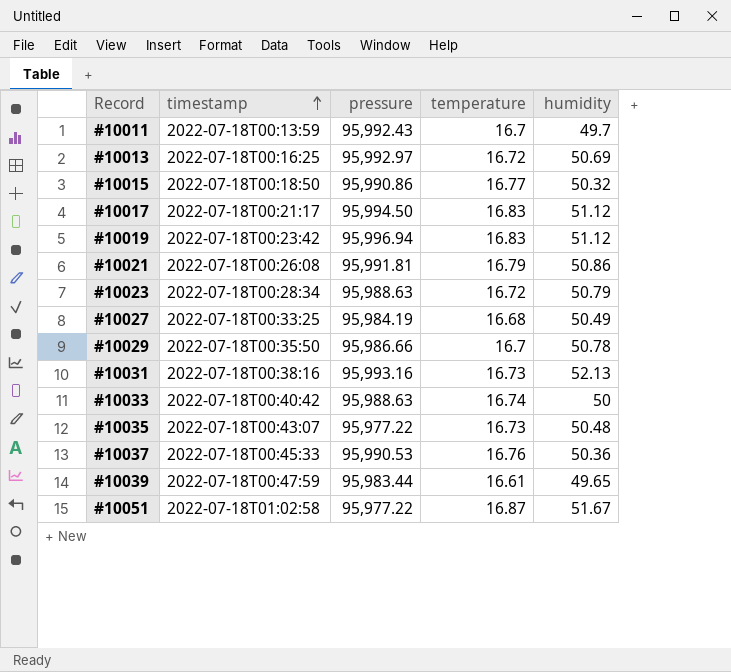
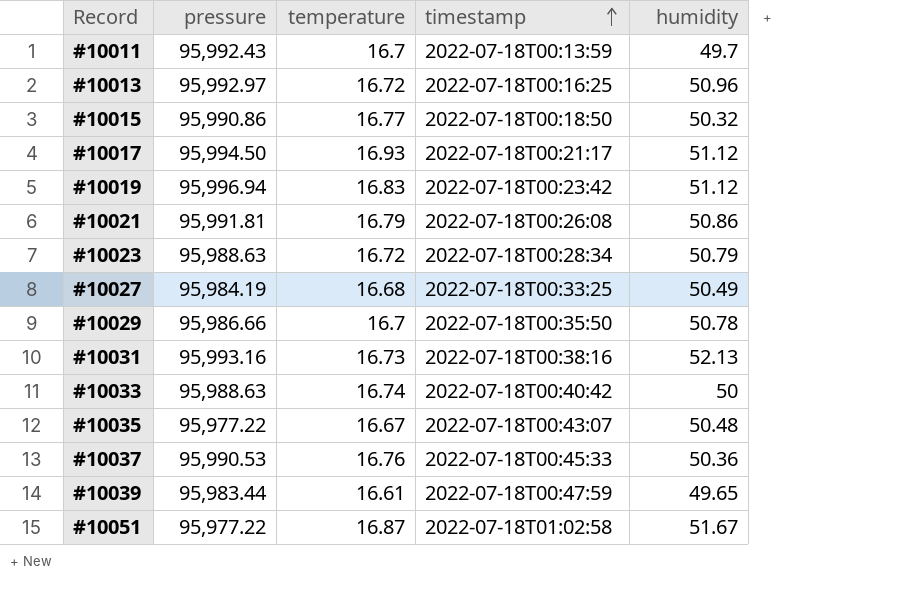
column timestamp | position: 2 -> 4
#10013 | humidity: 50.69 -> 50.96
#10017 | temperature: 16.83 -> 16.93
#10035 | temperature: 16.73 -> 16.67

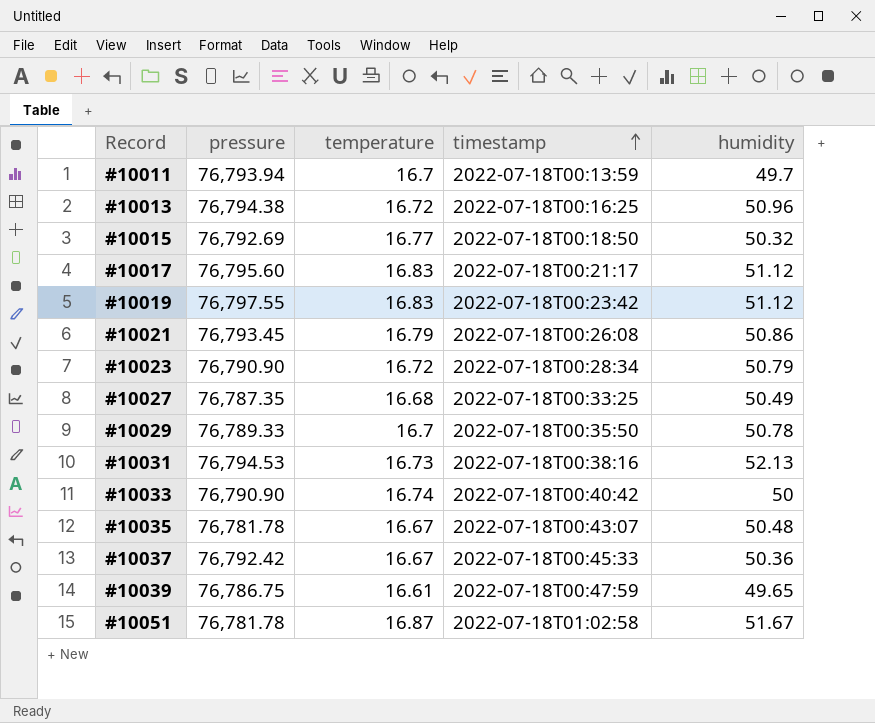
#10011 | pressure: 95,992.43 -> 76,793.94
#10013 | pressure: 95,992.97 -> 76,794.38
#10015 | pressure: 95,990.86 -> 76,792.69
#10017 | pressure: 95,994.50 -> 76,795.60
#10017 | temperature: 16.93 -> 16.83
#10019 | pressure: 95,996.94 -> 76,797.55
#10021 | pressure: 95,991.81 -> 76,793.45
#10023 | pressure: 95,988.63 -> 76,790.90
#10027 | pressure: 95,984.19 -> 76,787.35
#10029 | pressure: 95,986.66 -> 76,789.33
#10031 | pressure: 95,993.16 -> 76,794.53
#10033 | pressure: 95,988.63 -> 76,790.90
#10035 | pressure: 95,977.22 -> 76,781.78
#10037 | pressure: 95,990.53 -> 76,792.42
#10037 | temperature: 16.76 -> 16.67
#10039 | pressure: 95,983.44 -> 76,786.75
#10051 | pressure: 95,977.22 -> 76,781.78

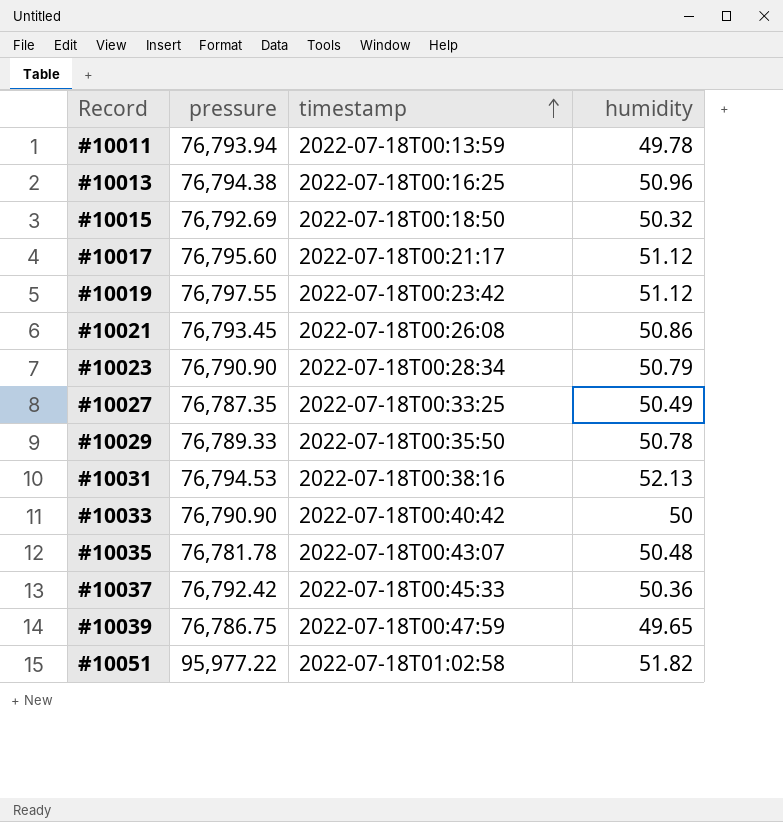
column temperature | position: 3 -> none
#10011 | humidity: 49.7 -> 49.78
#10051 | pressure: 76,781.78 -> 95,977.22
#10051 | humidity: 51.67 -> 51.82

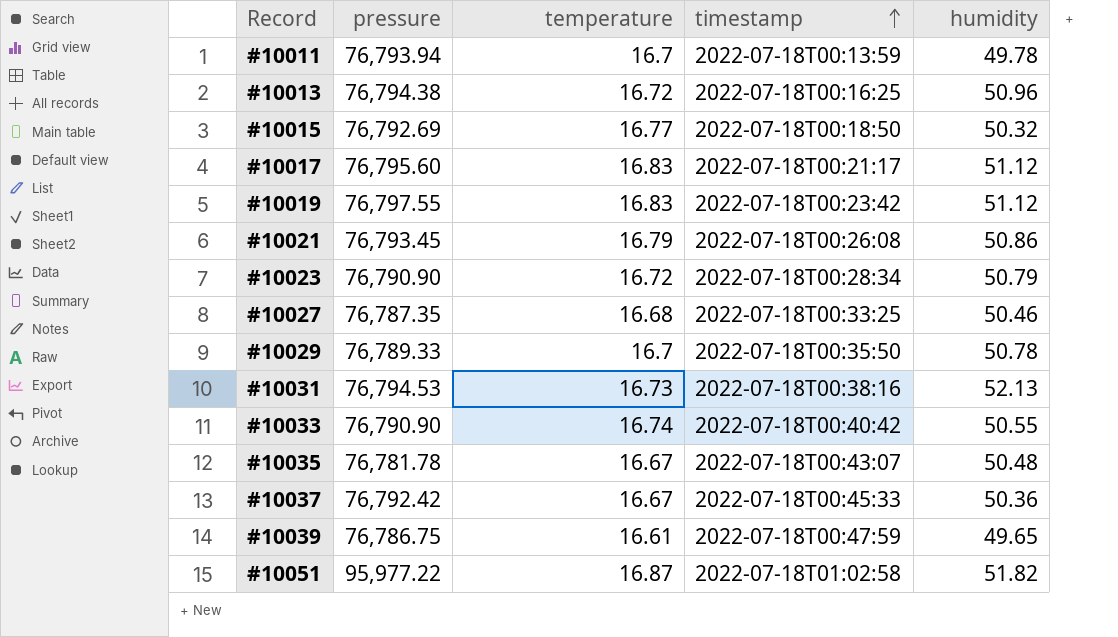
column temperature | position: none -> 3
#10027 | humidity: 50.49 -> 50.46
#10033 | humidity: 50 -> 50.55

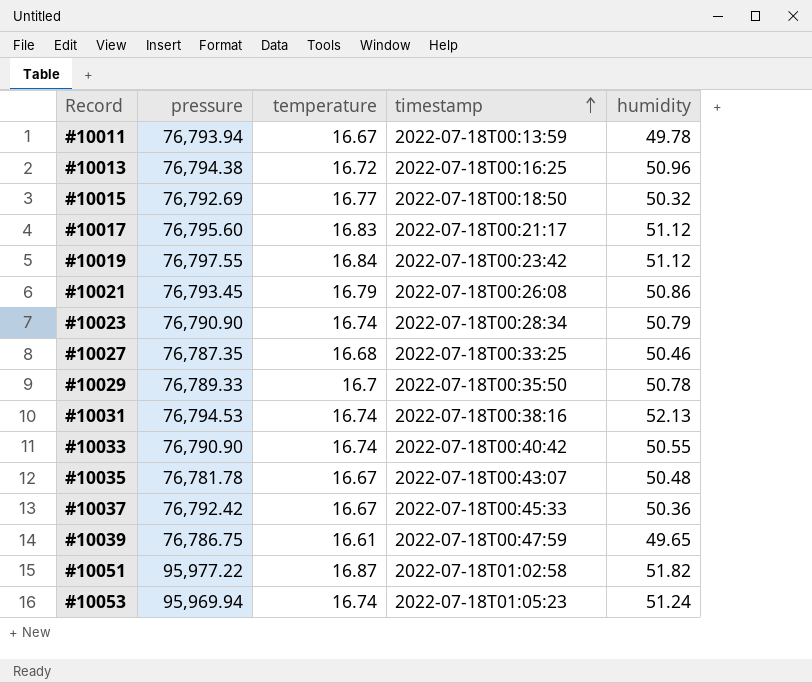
#10011 | temperature: 16.7 -> 16.67
#10019 | temperature: 16.83 -> 16.84
#10023 | temperature: 16.72 -> 16.74
#10031 | temperature: 16.73 -> 16.74
row #10053: none -> 95,969.94 | 16.74 | 2022-07-18T01:05:23 | 51.24

